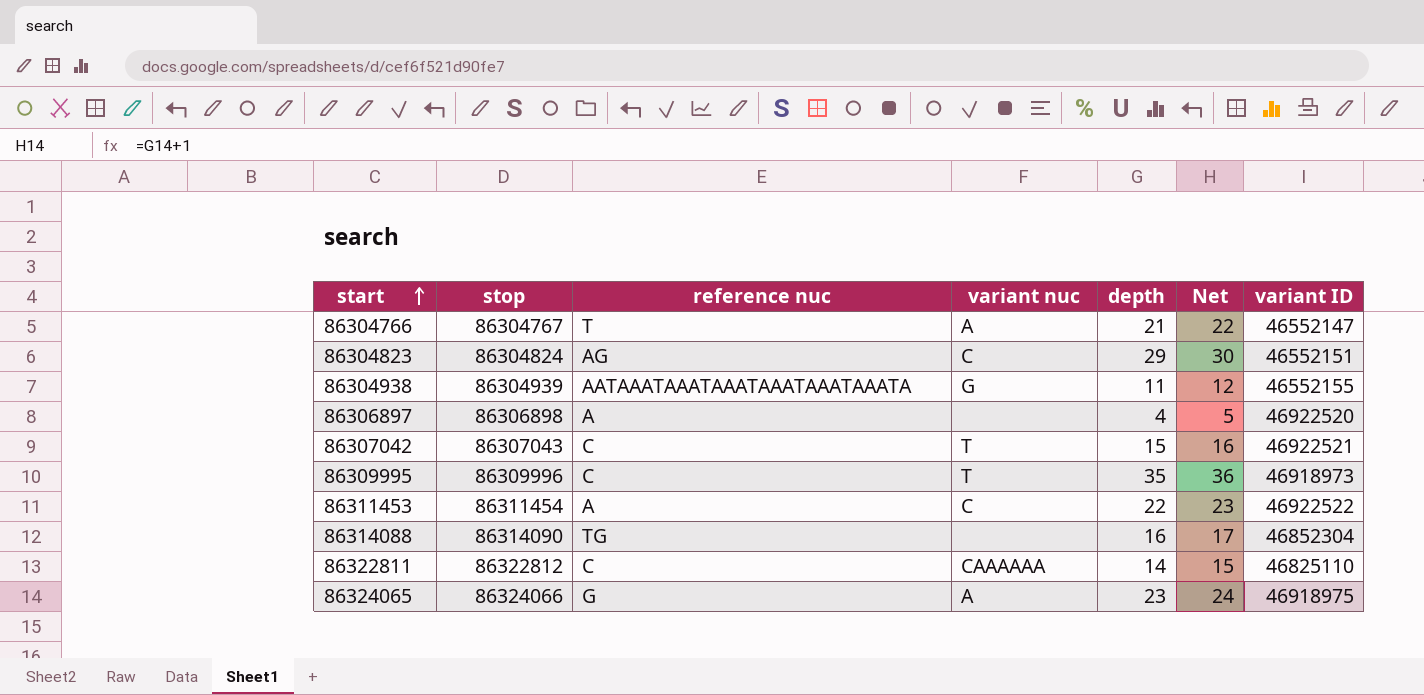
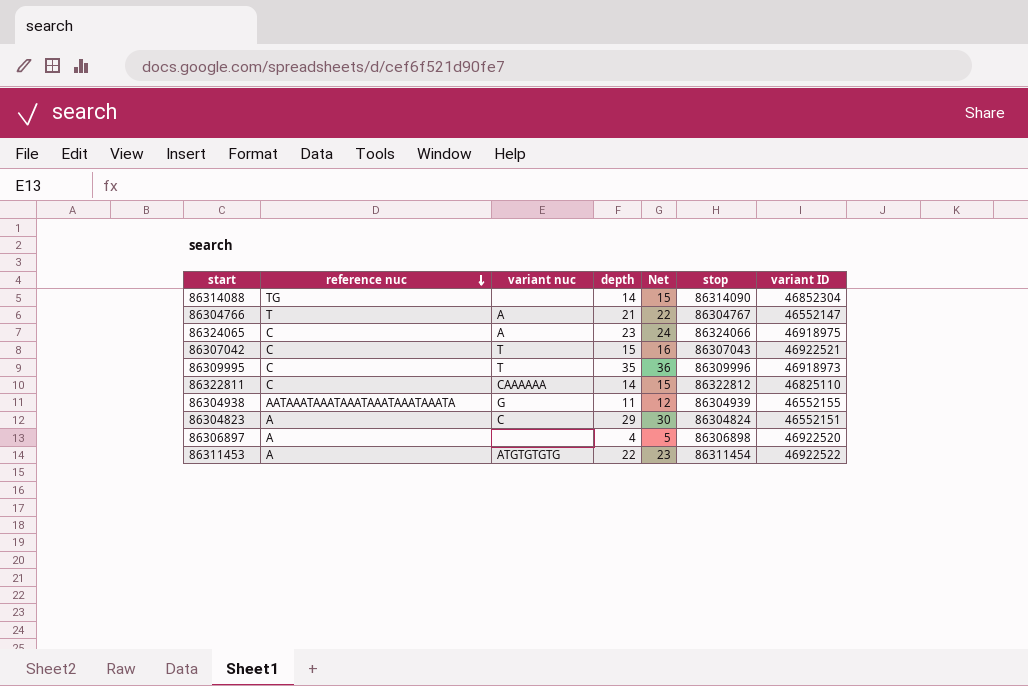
row order: start ascending -> reference nuc descending
column stop | position: 2 -> 6
86314088 | depth: 16 -> 14
86314088 | Net: 17 -> 15
86324065 | reference nuc: G -> C
86304823 | reference nuc: AG -> A
86311453 | variant nuc: C -> ATGTGTGTG

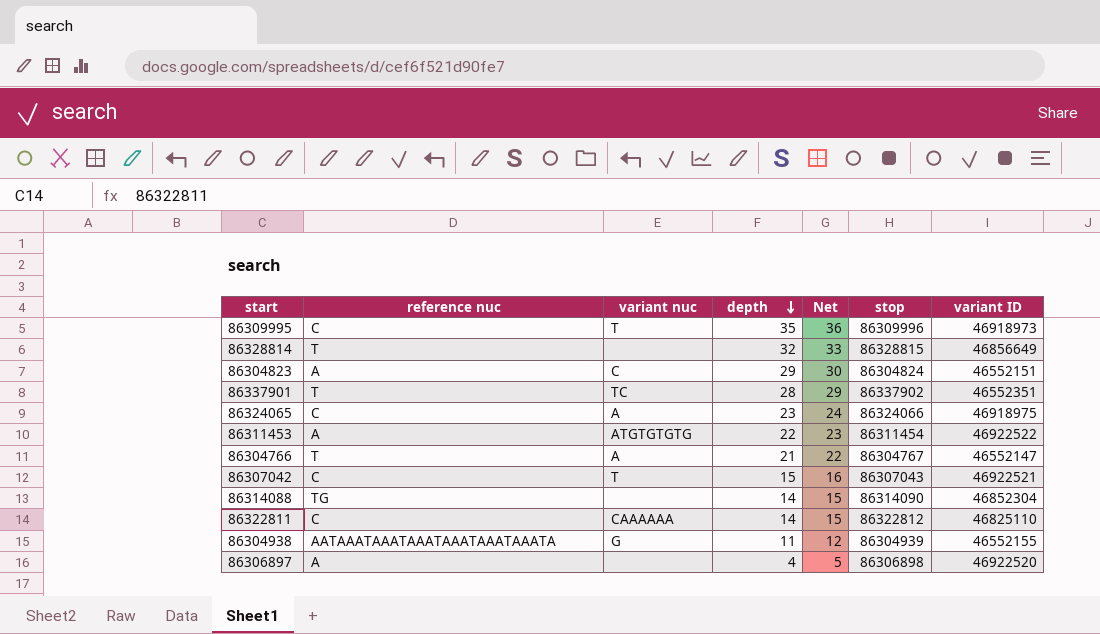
row order: reference nuc descending -> depth descending
row 86328814: none -> T | none | 32 | 33 | 86328815 | 46856649
row 86337901: none -> T | TC | 28 | 29 | 86337902 | 46552351

